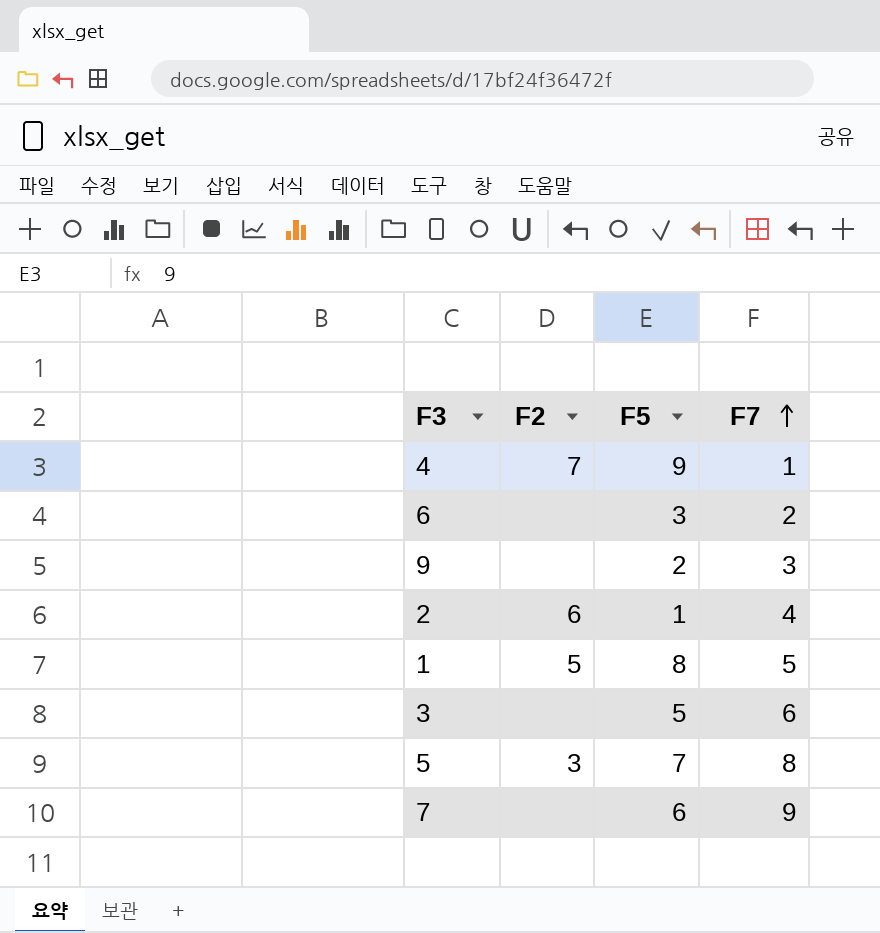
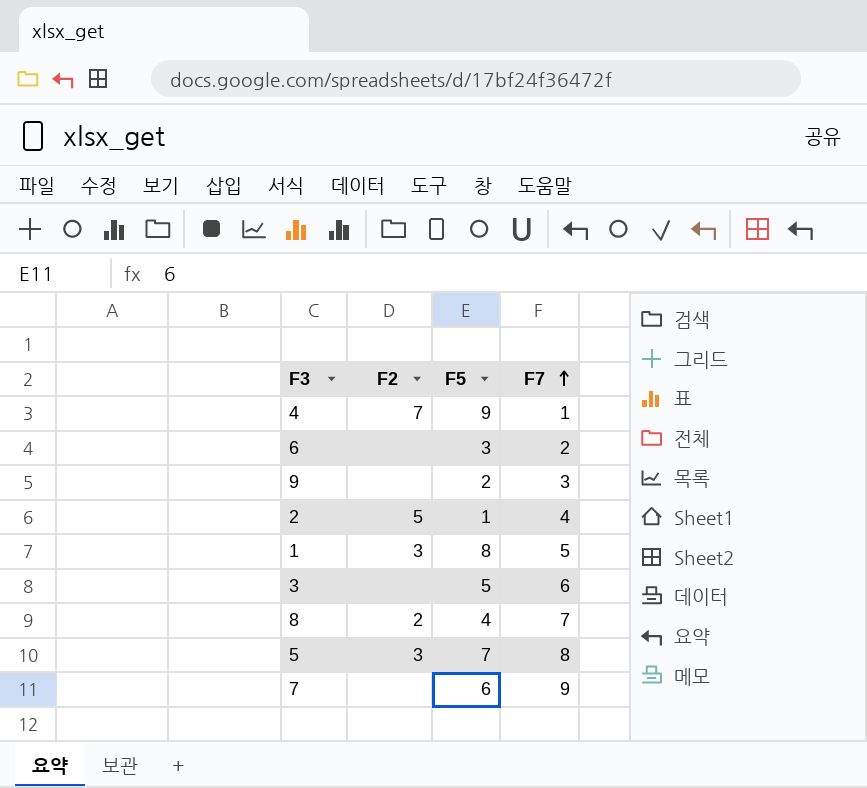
2 | F2: 6 -> 5
1 | F2: 5 -> 3
row 8: none -> 2 | 4 | 7

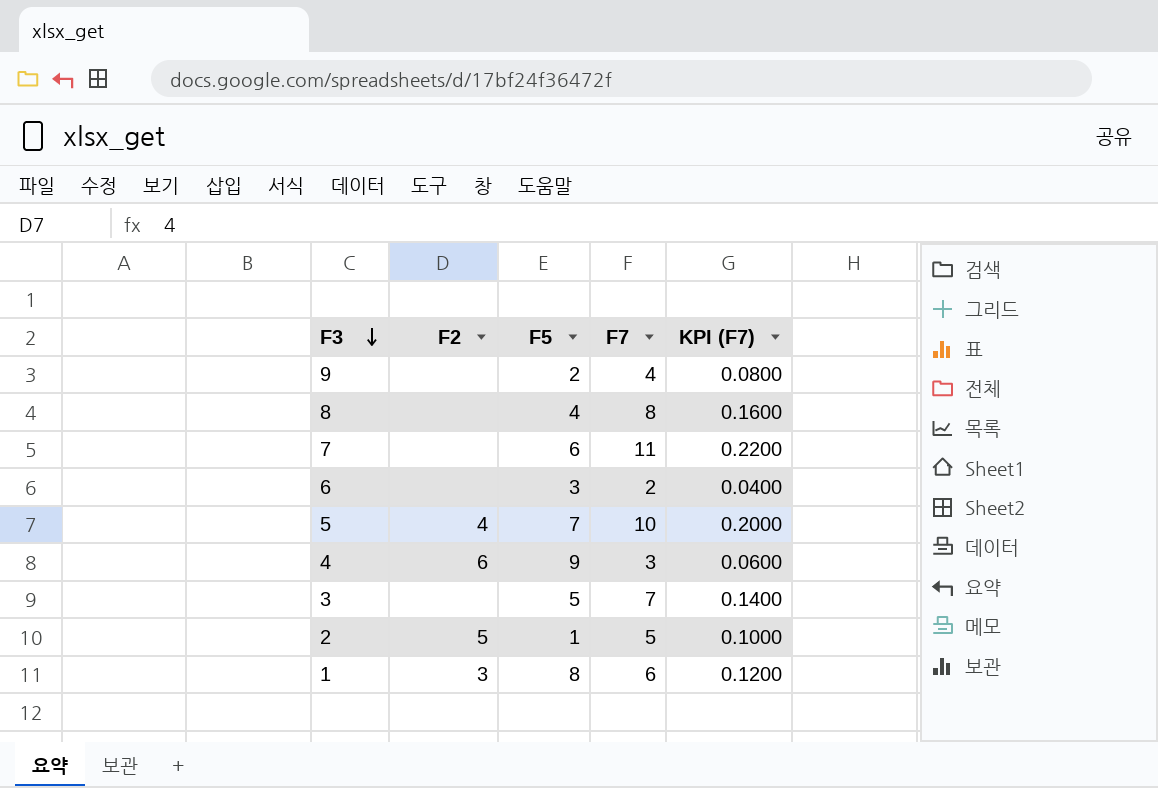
row order: F7 ascending -> F3 descending
column KPI (F7) | formula: none -> [F7] * 0.02
9 | F7: 3 -> 4
8 | F2: 2 -> none
8 | F7: 7 -> 8
7 | F7: 9 -> 11
5 | F2: 3 -> 4
5 | F7: 8 -> 10
4 | F2: 7 -> 6
4 | F7: 1 -> 3
3 | F7: 6 -> 7
2 | F7: 4 -> 5
1 | F7: 5 -> 6

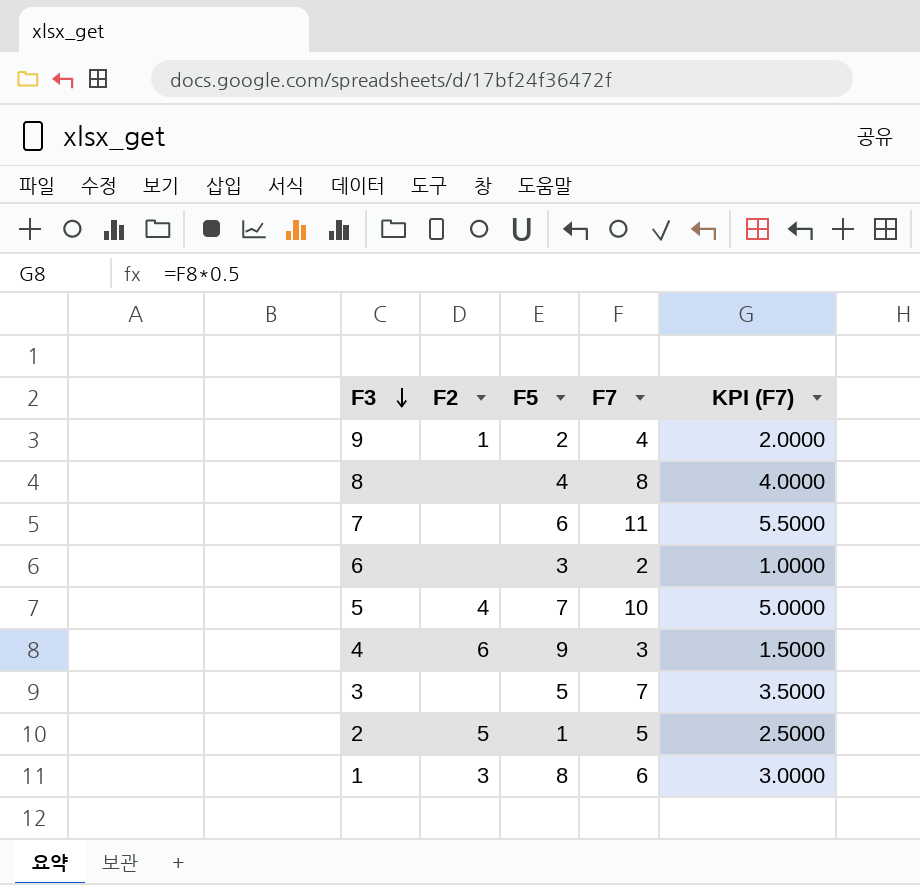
column KPI (F7) | formula: [F7] * 0.02 -> [F7] * 0.5
9 | F2: none -> 1

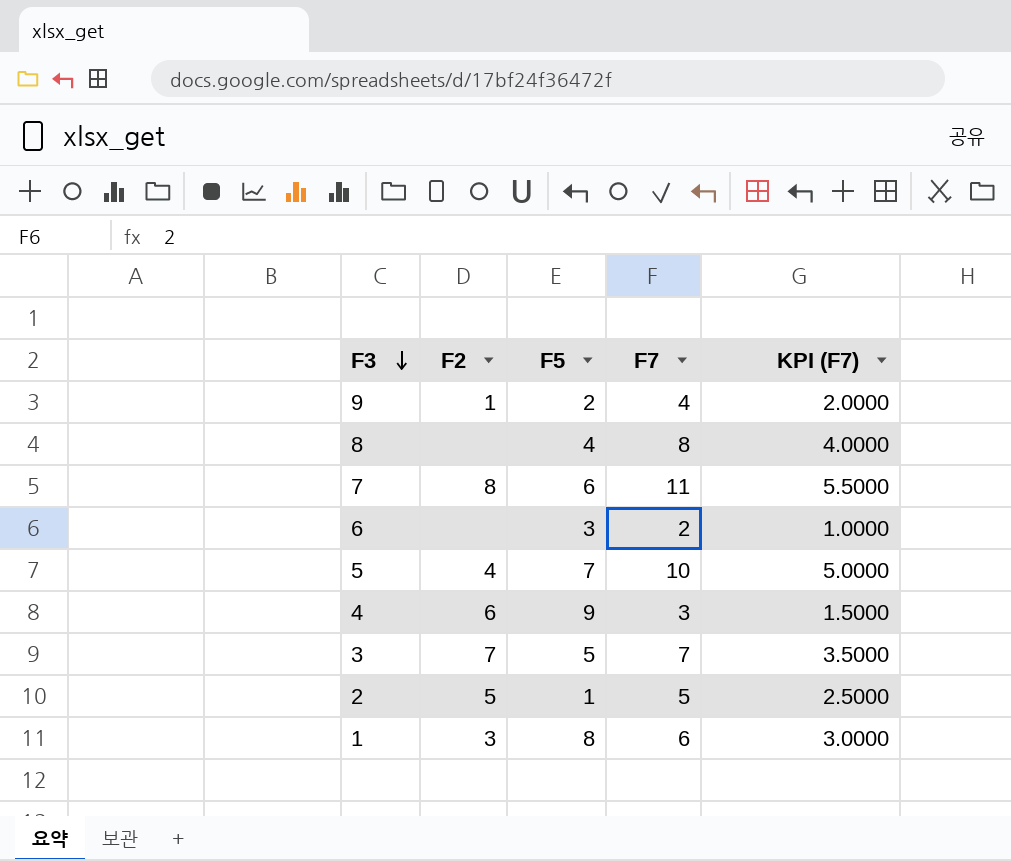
7 | F2: none -> 8
3 | F2: none -> 7

